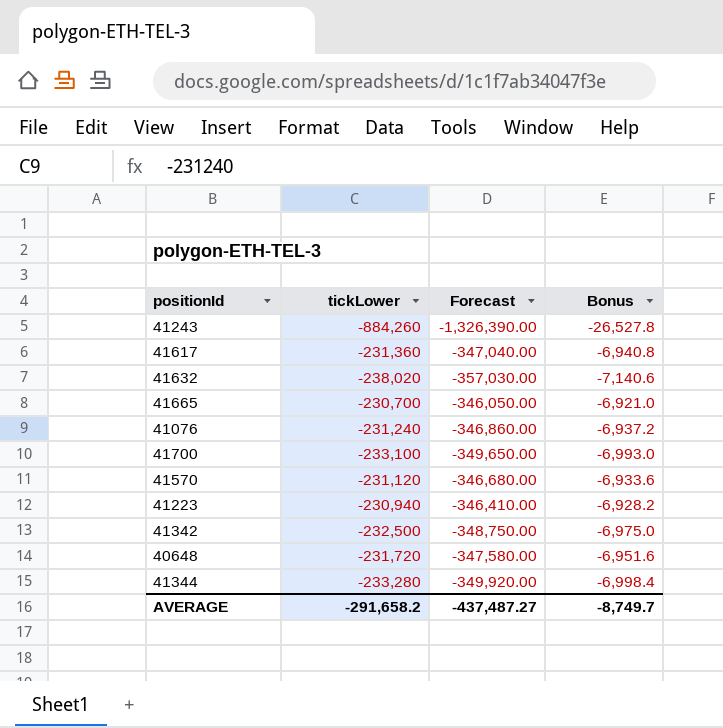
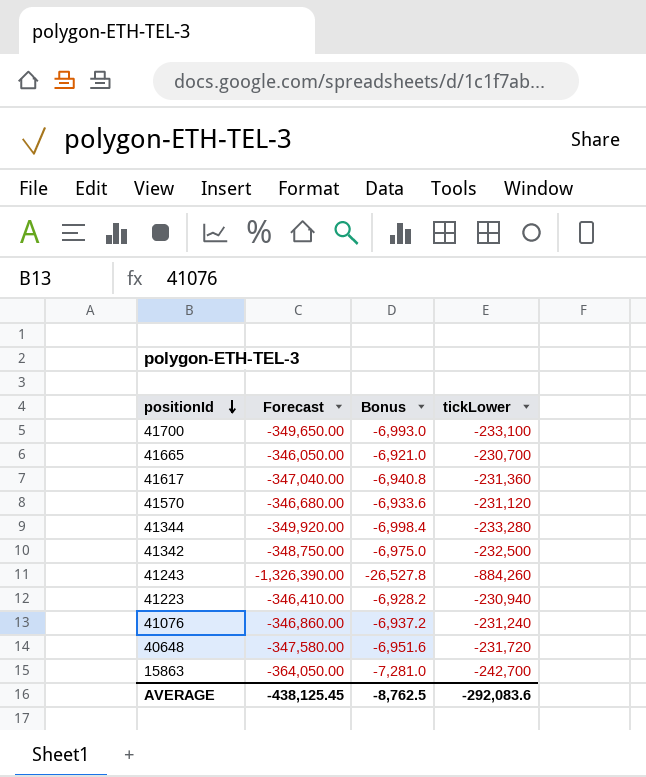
row order: none -> positionId descending
column tickLower | position: 2 -> 4
row 41632: -238,020 | -357,030.00 | -7,140.6 -> none
row 15863: none -> -364,050.00 | -7,281.0 | -242,700
AVERAGE | Forecast: -437,487.27 -> -438,125.45
AVERAGE | Bonus: -8,749.7 -> -8,762.5
AVERAGE | tickLower: -291,658.2 -> -292,083.6

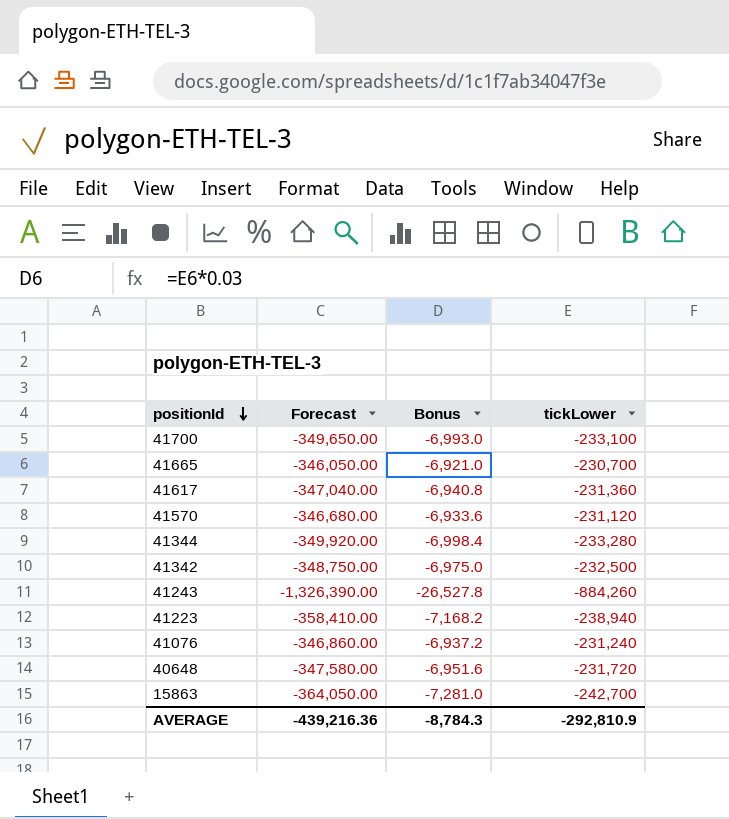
41223 | Forecast: -346,410.00 -> -358,410.00
41223 | Bonus: -6,928.2 -> -7,168.2
41223 | tickLower: -230,940 -> -238,940
AVERAGE | Forecast: -438,125.45 -> -439,216.36
AVERAGE | Bonus: -8,762.5 -> -8,784.3
AVERAGE | tickLower: -292,083.6 -> -292,810.9

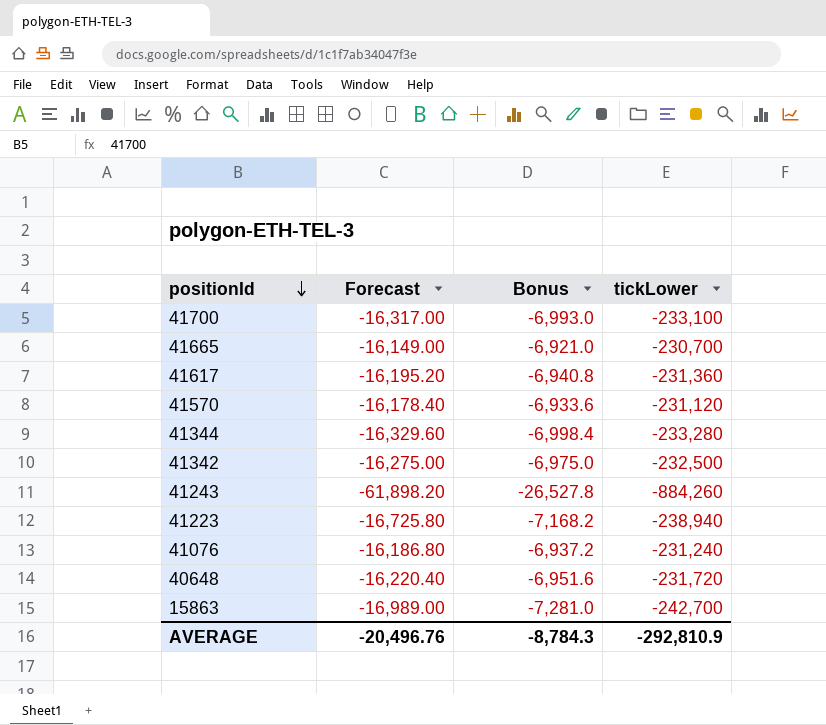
column Forecast | formula: [tickLower] * 1.5 -> [tickLower] * 0.07
AVERAGE | Forecast: -439,216.36 -> -20,496.76

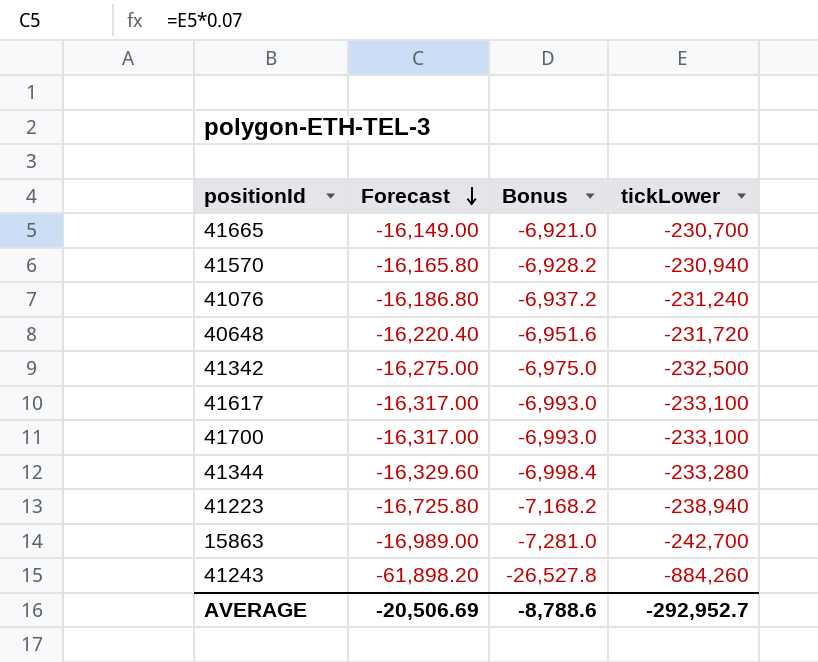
row order: positionId descending -> Forecast descending
41570 | Forecast: -16,178.40 -> -16,165.80
41570 | Bonus: -6,933.6 -> -6,928.2
41570 | tickLower: -231,120 -> -230,940
41617 | Forecast: -16,195.20 -> -16,317.00
41617 | Bonus: -6,940.8 -> -6,993.0
41617 | tickLower: -231,360 -> -233,100
AVERAGE | Forecast: -20,496.76 -> -20,506.69
AVERAGE | Bonus: -8,784.3 -> -8,788.6
AVERAGE | tickLower: -292,810.9 -> -292,952.7

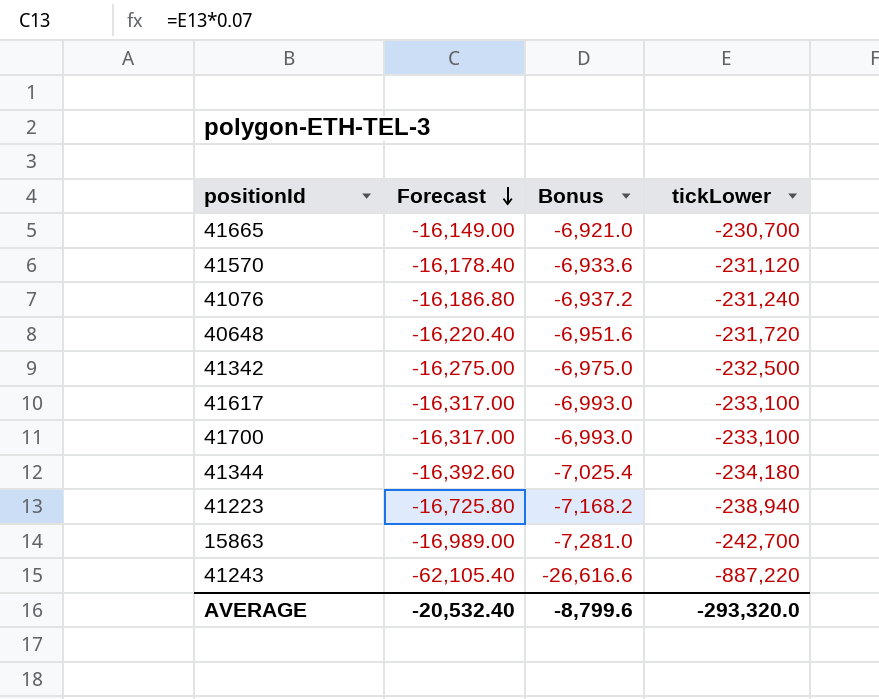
41570 | Forecast: -16,165.80 -> -16,178.40
41570 | Bonus: -6,928.2 -> -6,933.6
41570 | tickLower: -230,940 -> -231,120
41344 | Forecast: -16,329.60 -> -16,392.60
41344 | Bonus: -6,998.4 -> -7,025.4
41344 | tickLower: -233,280 -> -234,180
41243 | Forecast: -61,898.20 -> -62,105.40
41243 | Bonus: -26,527.8 -> -26,616.6
41243 | tickLower: -884,260 -> -887,220
AVERAGE | Forecast: -20,506.69 -> -20,532.40
AVERAGE | Bonus: -8,788.6 -> -8,799.6
AVERAGE | tickLower: -292,952.7 -> -293,320.0

